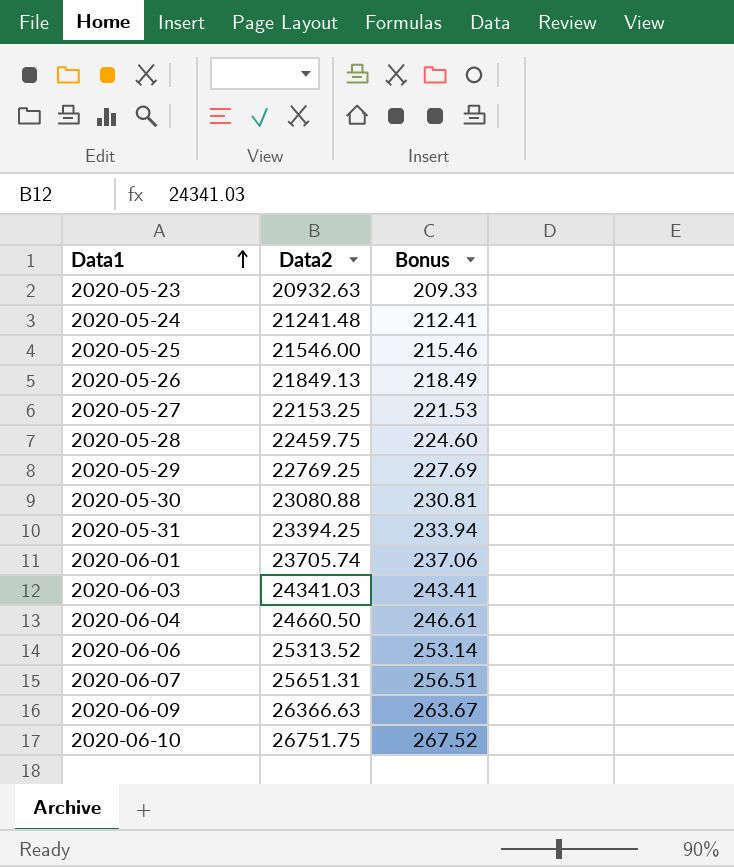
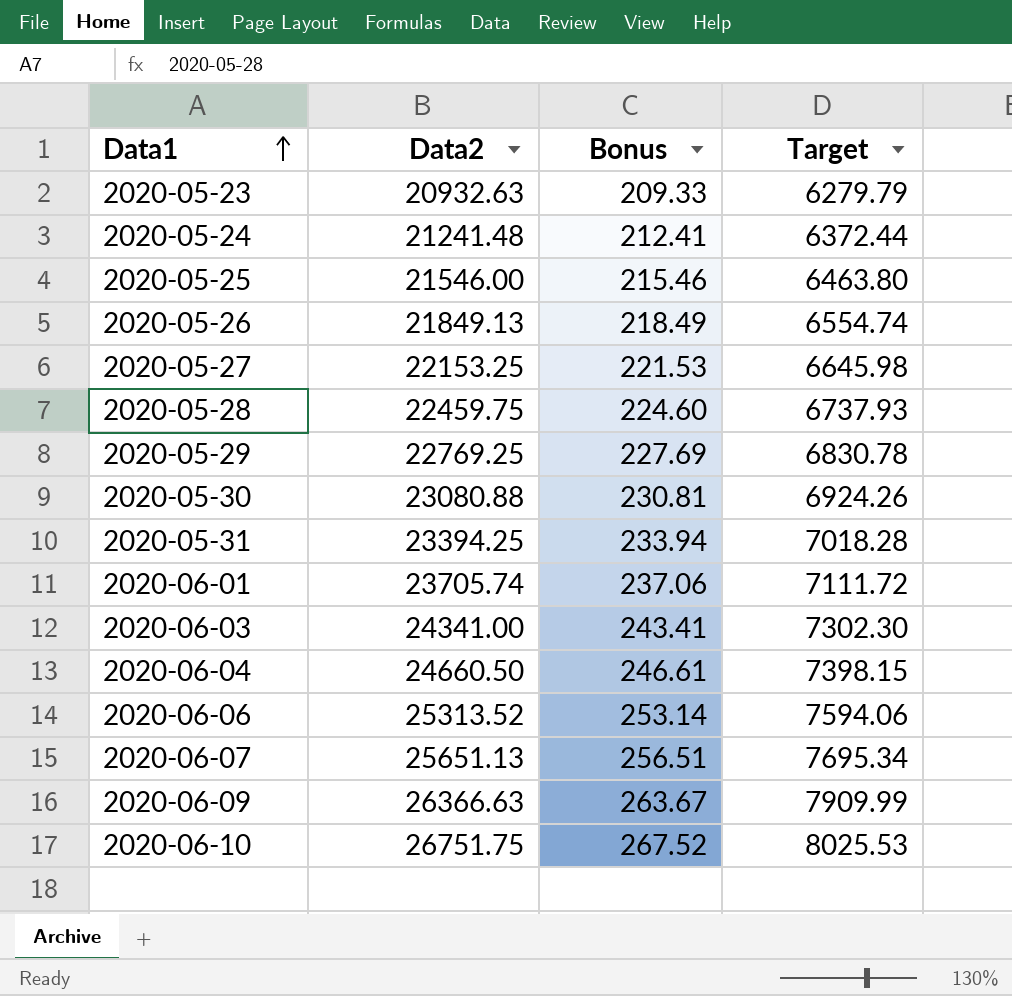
column Target | formula: none -> [Data2] * 0.3
2020-06-03 | Data2: 24341.03 -> 24341.00
2020-06-07 | Data2: 25651.31 -> 25651.13

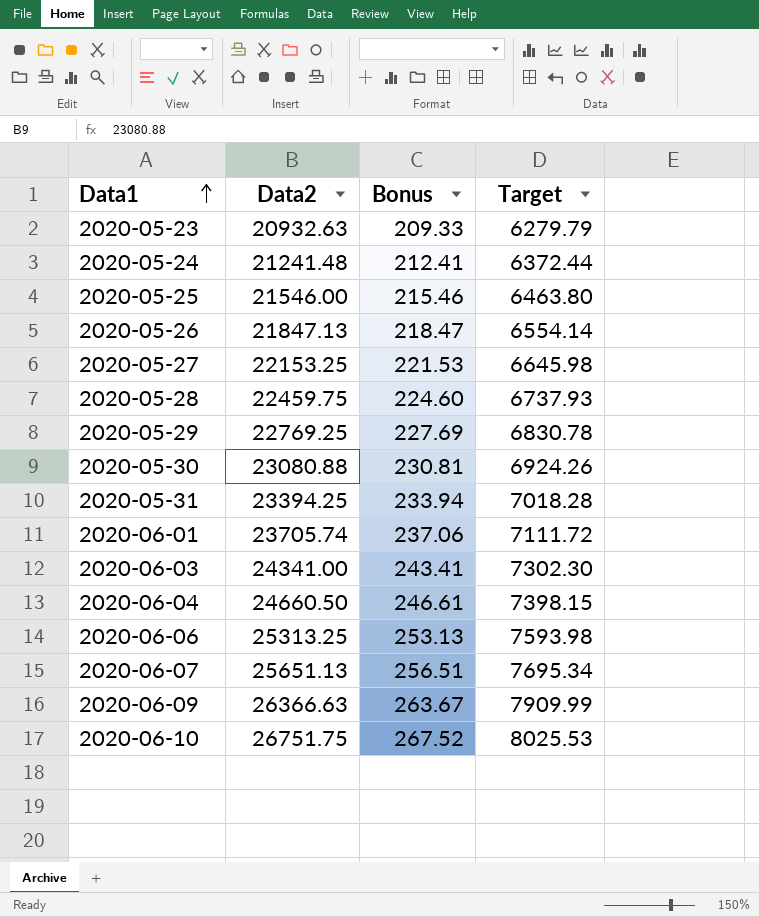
2020-05-26 | Data2: 21849.13 -> 21847.13
2020-05-26 | Bonus: 218.49 -> 218.47
2020-05-26 | Target: 6554.74 -> 6554.14
2020-06-06 | Data2: 25313.52 -> 25313.25
2020-06-06 | Bonus: 253.14 -> 253.13
2020-06-06 | Target: 7594.06 -> 7593.98

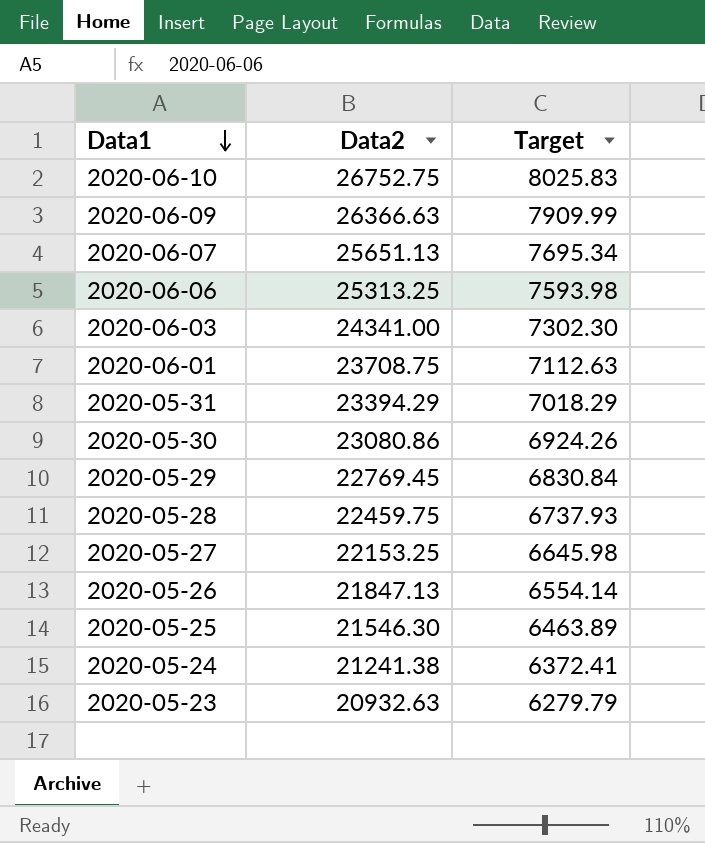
row order: Data1 ascending -> Data1 descending
column Bonus | formula: [Data2] * 0.01 -> none
row 2020-06-04: 24660.50 | 246.61 | 7398.15 -> none
2020-06-10 | Data2: 26751.75 -> 26752.75
2020-06-10 | Target: 8025.53 -> 8025.83
2020-06-01 | Data2: 23705.74 -> 23708.75
2020-06-01 | Target: 7111.72 -> 7112.63
2020-05-31 | Data2: 23394.25 -> 23394.29
2020-05-31 | Target: 7018.28 -> 7018.29
2020-05-30 | Data2: 23080.88 -> 23080.86
2020-05-29 | Data2: 22769.25 -> 22769.45
2020-05-29 | Target: 6830.78 -> 6830.84
2020-05-25 | Data2: 21546.00 -> 21546.30
2020-05-25 | Target: 6463.80 -> 6463.89
2020-05-24 | Data2: 21241.48 -> 21241.38
2020-05-24 | Target: 6372.44 -> 6372.41

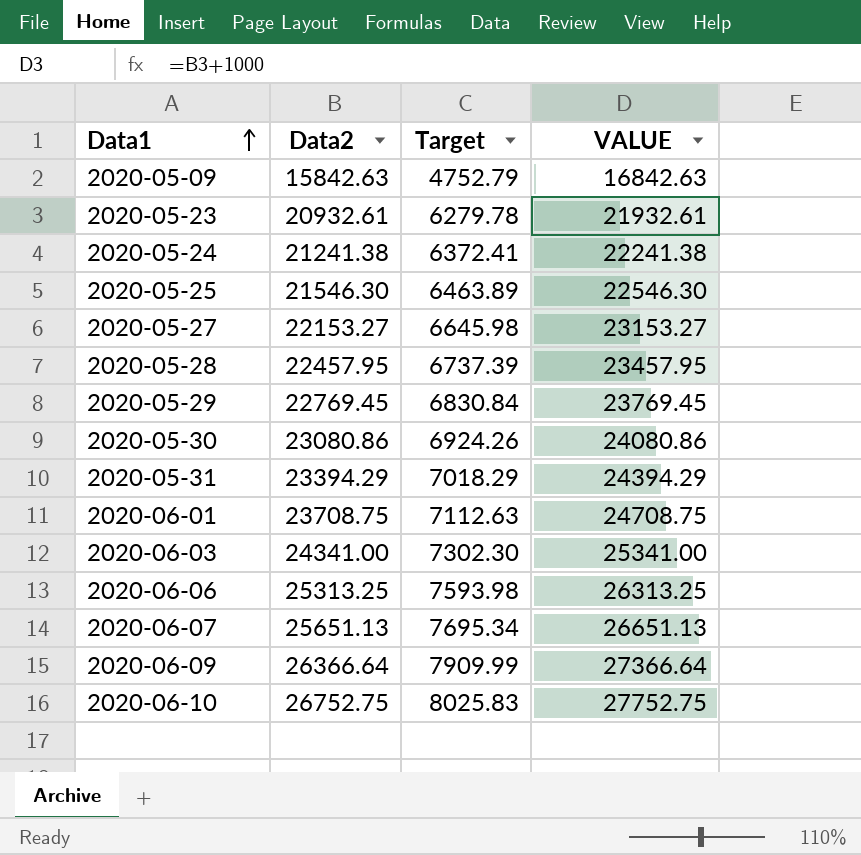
row order: Data1 descending -> Data1 ascending
column VALUE | formula: none -> [Data2] + 1000
row 2020-05-26: 21847.13 | 6554.14 -> none
row 2020-05-09: none -> 15842.63 | 4752.79 | 16842.63
2020-05-23 | Data2: 20932.63 -> 20932.61
2020-05-23 | Target: 6279.79 -> 6279.78
2020-05-27 | Data2: 22153.25 -> 22153.27
2020-05-28 | Data2: 22459.75 -> 22457.95
2020-05-28 | Target: 6737.93 -> 6737.39
2020-06-09 | Data2: 26366.63 -> 26366.64

